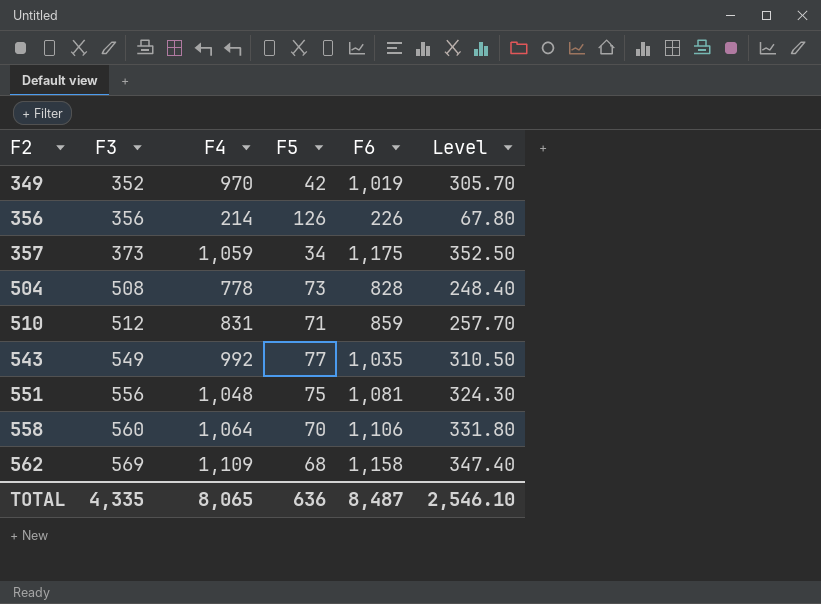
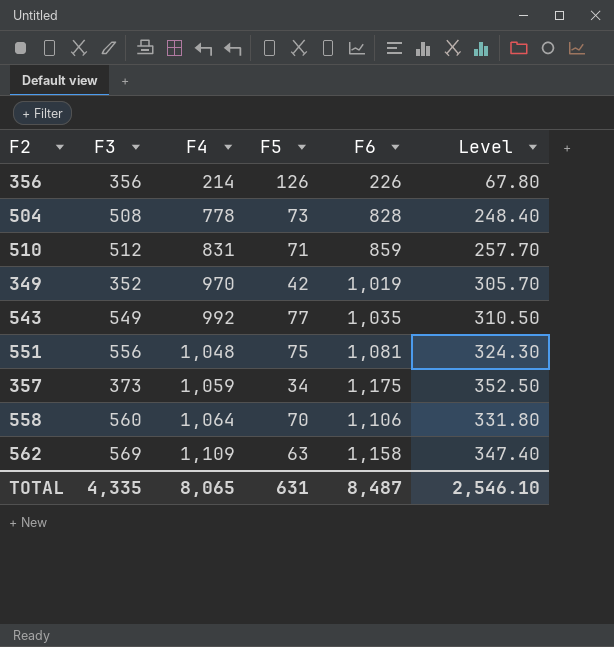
row order: F2 ascending -> F4 ascending
562 | F5: 68 -> 63
TOTAL | F5: 636 -> 631

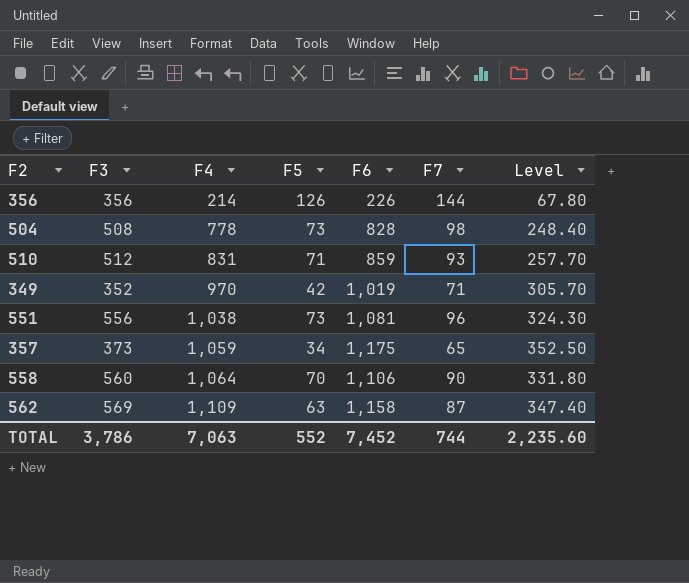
column F7 | position: none -> 6
row 543: 549 | 992 | 77 | 1,035 | 310.50 -> none
551 | F4: 1,048 -> 1,038
551 | F5: 75 -> 73
TOTAL | F3: 4,335 -> 3,786
TOTAL | F4: 8,065 -> 7,063
TOTAL | F5: 631 -> 552
TOTAL | F6: 8,487 -> 7,452
TOTAL | Level: 2,546.10 -> 2,235.60

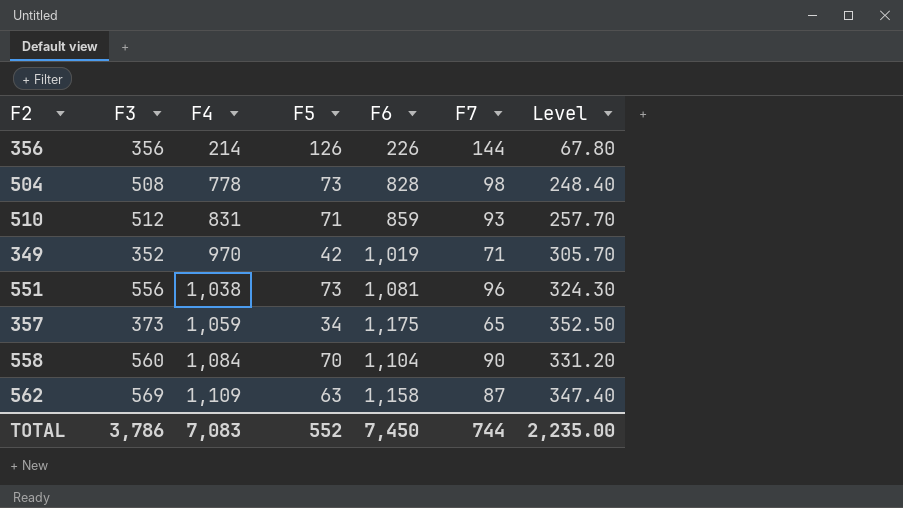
558 | F4: 1,064 -> 1,084
558 | F6: 1,106 -> 1,104
558 | Level: 331.80 -> 331.20
TOTAL | F4: 7,063 -> 7,083
TOTAL | F6: 7,452 -> 7,450
TOTAL | Level: 2,235.60 -> 2,235.00

